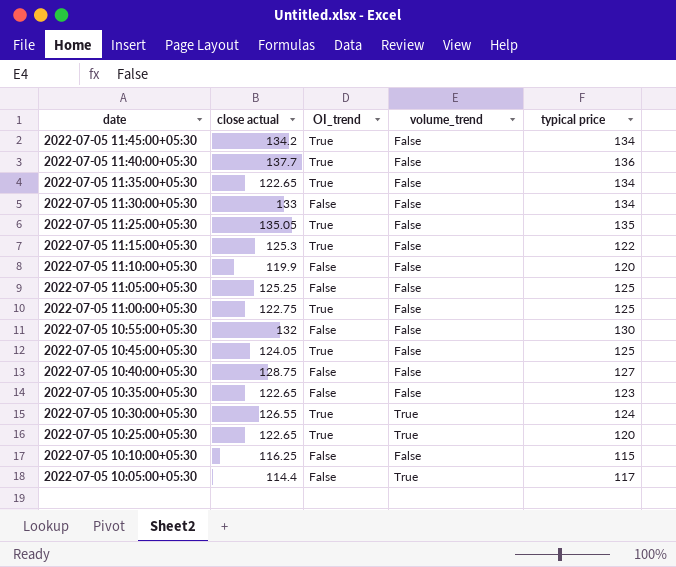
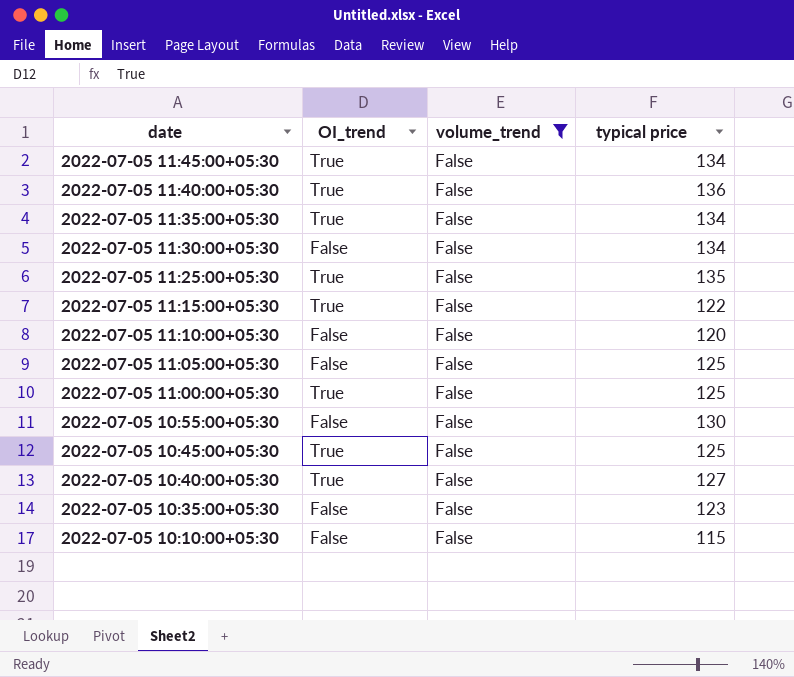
filter: none -> volume_trend = False
column close actual | position: 2 -> none
2022-07-05 10:40:00+05:30 | OI_trend: False -> True

